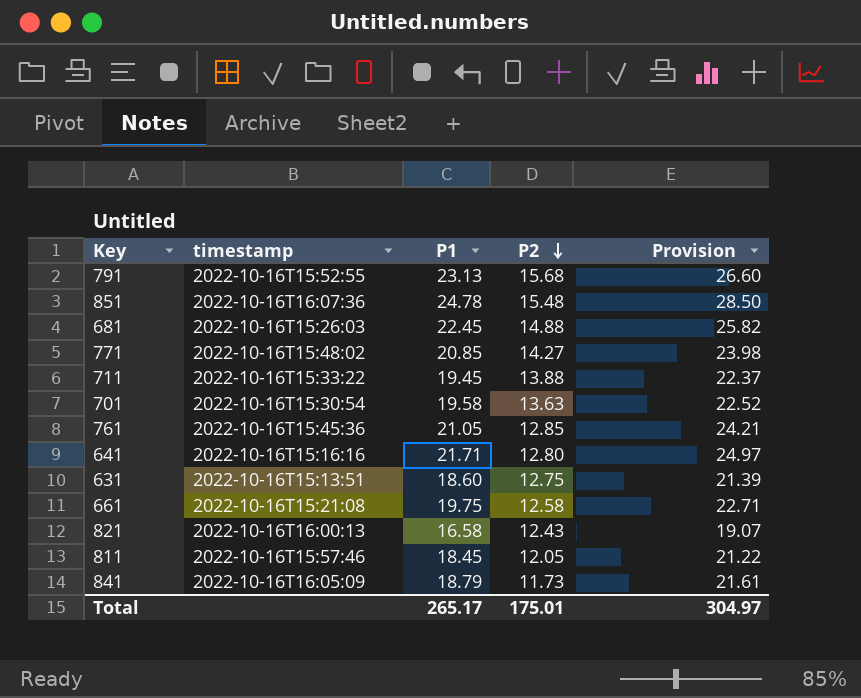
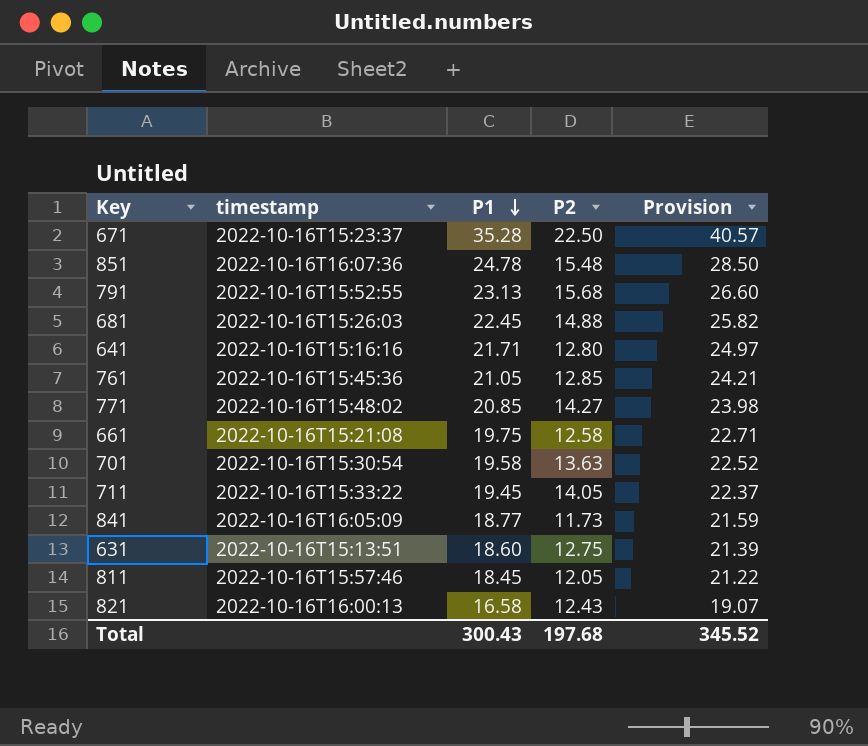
row order: P2 descending -> P1 descending
row 671: none -> 2022-10-16T15:23:37 | 35.28 | 22.50 | 40.57
711 | P2: 13.88 -> 14.05
841 | P1: 18.79 -> 18.77
841 | Provision: 21.61 -> 21.59
Total | P1: 265.17 -> 300.43
Total | P2: 175.01 -> 197.68
Total | Provision: 304.97 -> 345.52

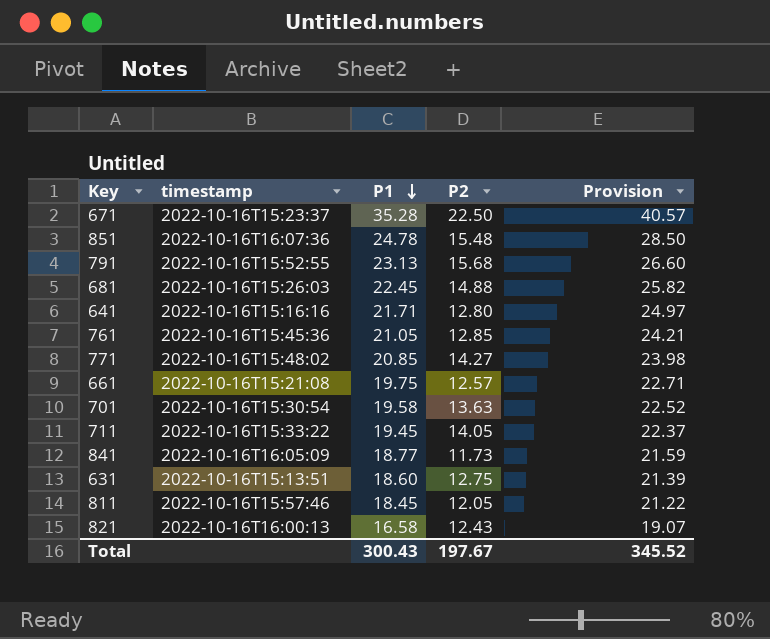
661 | P2: 12.58 -> 12.57
Total | P2: 197.68 -> 197.67

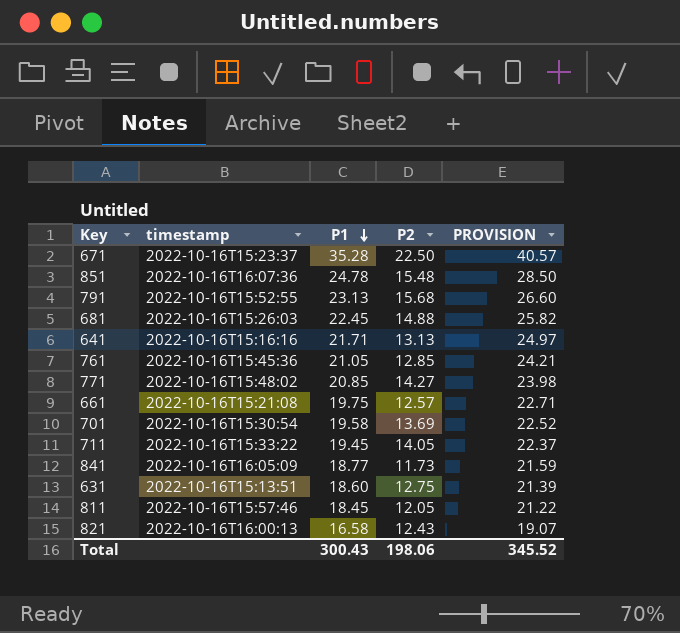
column name: Provision -> PROVISION
641 | P2: 12.80 -> 13.13
701 | P2: 13.63 -> 13.69
Total | P2: 197.67 -> 198.06

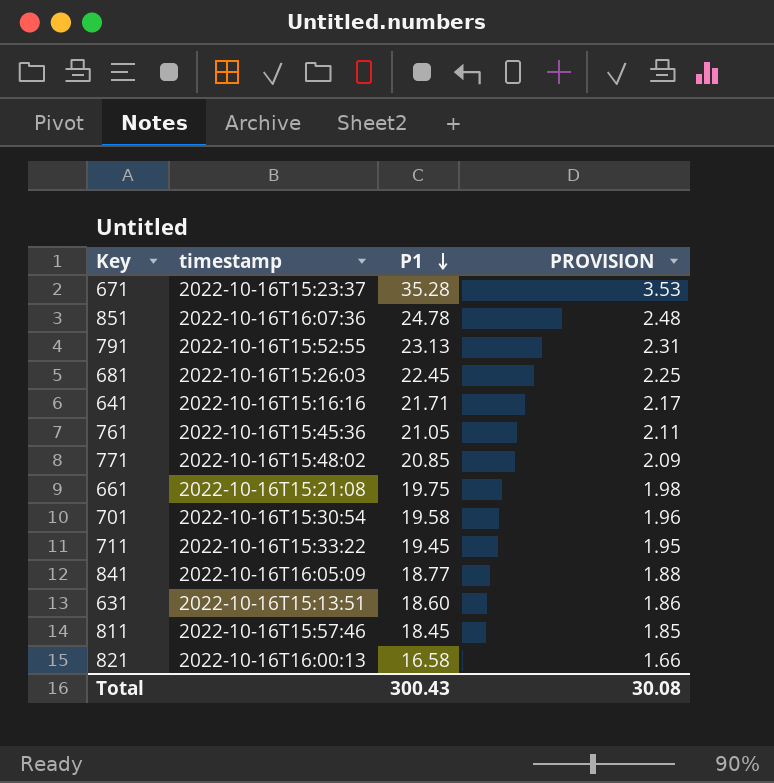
column P2 | position: 4 -> none
column PROVISION | formula: [P1] * 1.15 -> [P1] * 0.1
Total | PROVISION: 345.52 -> 30.08

